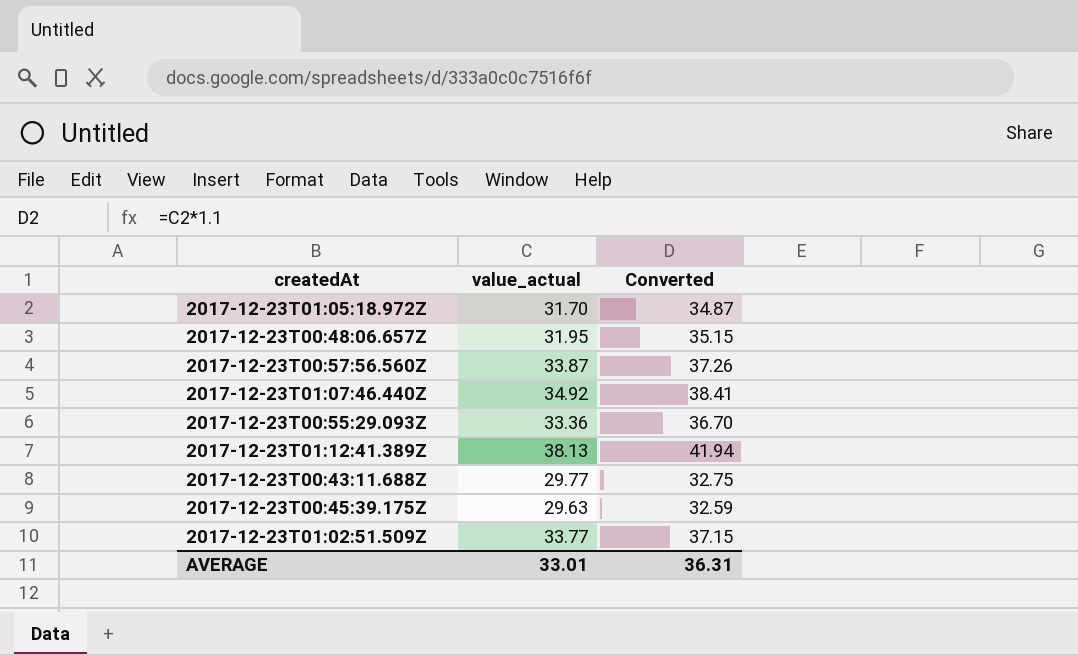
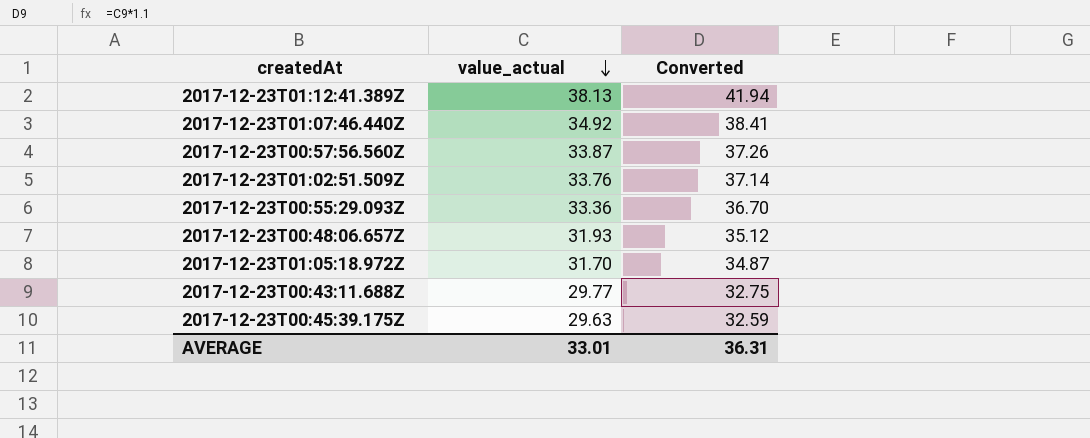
row order: none -> value_actual descending
2017-12-23T01:02:51.509Z | value_actual: 33.77 -> 33.76
2017-12-23T01:02:51.509Z | Converted: 37.15 -> 37.14
2017-12-23T00:48:06.657Z | value_actual: 31.95 -> 31.93
2017-12-23T00:48:06.657Z | Converted: 35.15 -> 35.12

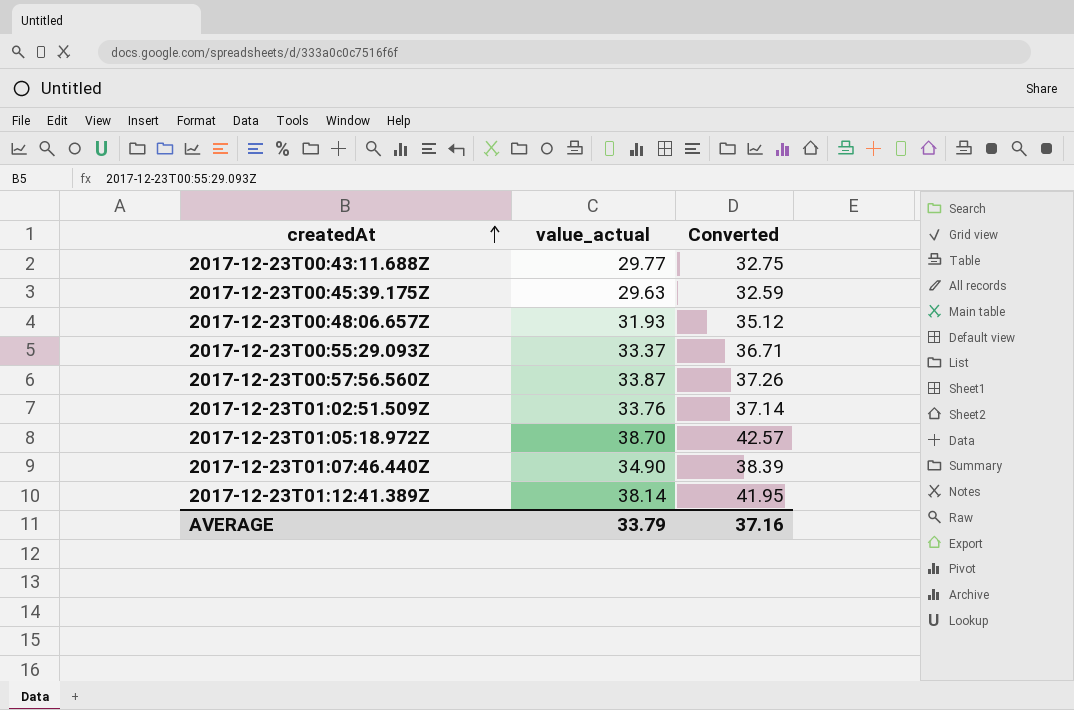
row order: value_actual descending -> createdAt ascending
2017-12-23T00:55:29.093Z | value_actual: 33.36 -> 33.37
2017-12-23T00:55:29.093Z | Converted: 36.70 -> 36.71
2017-12-23T01:05:18.972Z | value_actual: 31.70 -> 38.70
2017-12-23T01:05:18.972Z | Converted: 34.87 -> 42.57
2017-12-23T01:07:46.440Z | value_actual: 34.92 -> 34.90
2017-12-23T01:07:46.440Z | Converted: 38.41 -> 38.39
2017-12-23T01:12:41.389Z | value_actual: 38.13 -> 38.14
2017-12-23T01:12:41.389Z | Converted: 41.94 -> 41.95
AVERAGE | value_actual: 33.01 -> 33.79
AVERAGE | Converted: 36.31 -> 37.16

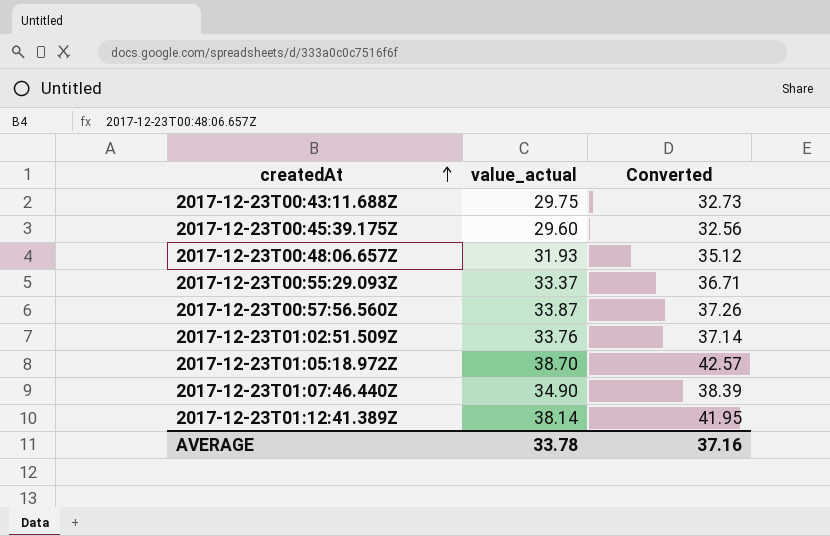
2017-12-23T00:43:11.688Z | value_actual: 29.77 -> 29.75
2017-12-23T00:43:11.688Z | Converted: 32.75 -> 32.73
2017-12-23T00:45:39.175Z | value_actual: 29.63 -> 29.60
2017-12-23T00:45:39.175Z | Converted: 32.59 -> 32.56
AVERAGE | value_actual: 33.79 -> 33.78

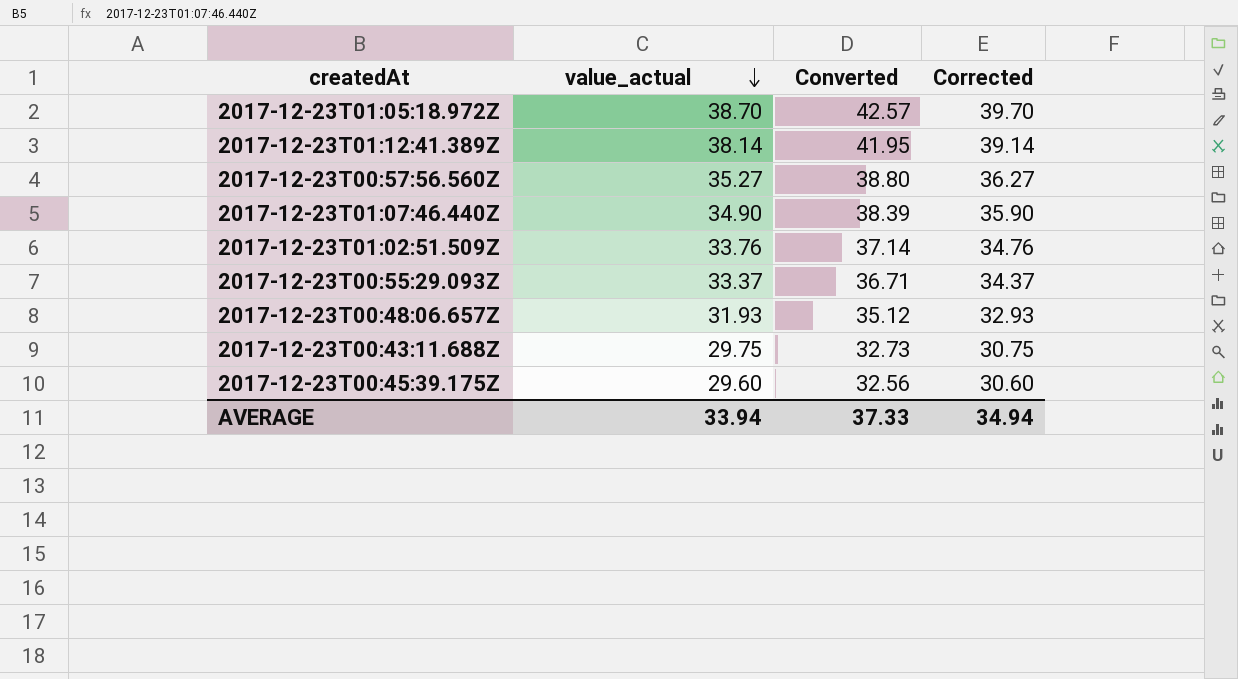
row order: createdAt ascending -> value_actual descending
column Corrected | formula: none -> [value_actual] + 1
2017-12-23T00:57:56.560Z | value_actual: 33.87 -> 35.27
2017-12-23T00:57:56.560Z | Converted: 37.26 -> 38.80
AVERAGE | value_actual: 33.78 -> 33.94
AVERAGE | Converted: 37.16 -> 37.33

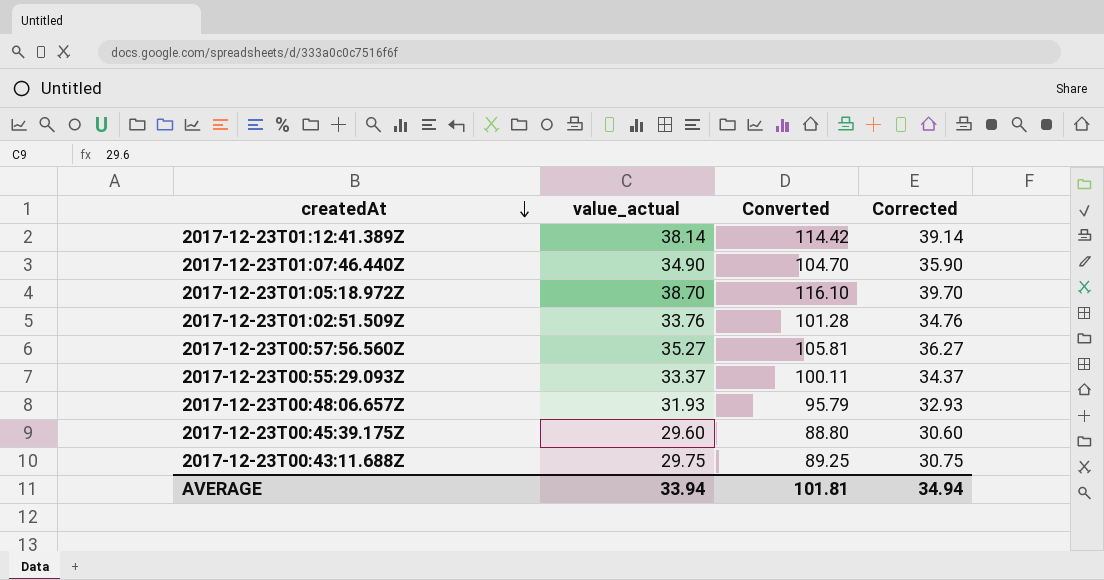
row order: value_actual descending -> createdAt descending
column Converted | formula: [value_actual] * 1.1 -> [value_actual] * 3
AVERAGE | Converted: 37.33 -> 101.81

